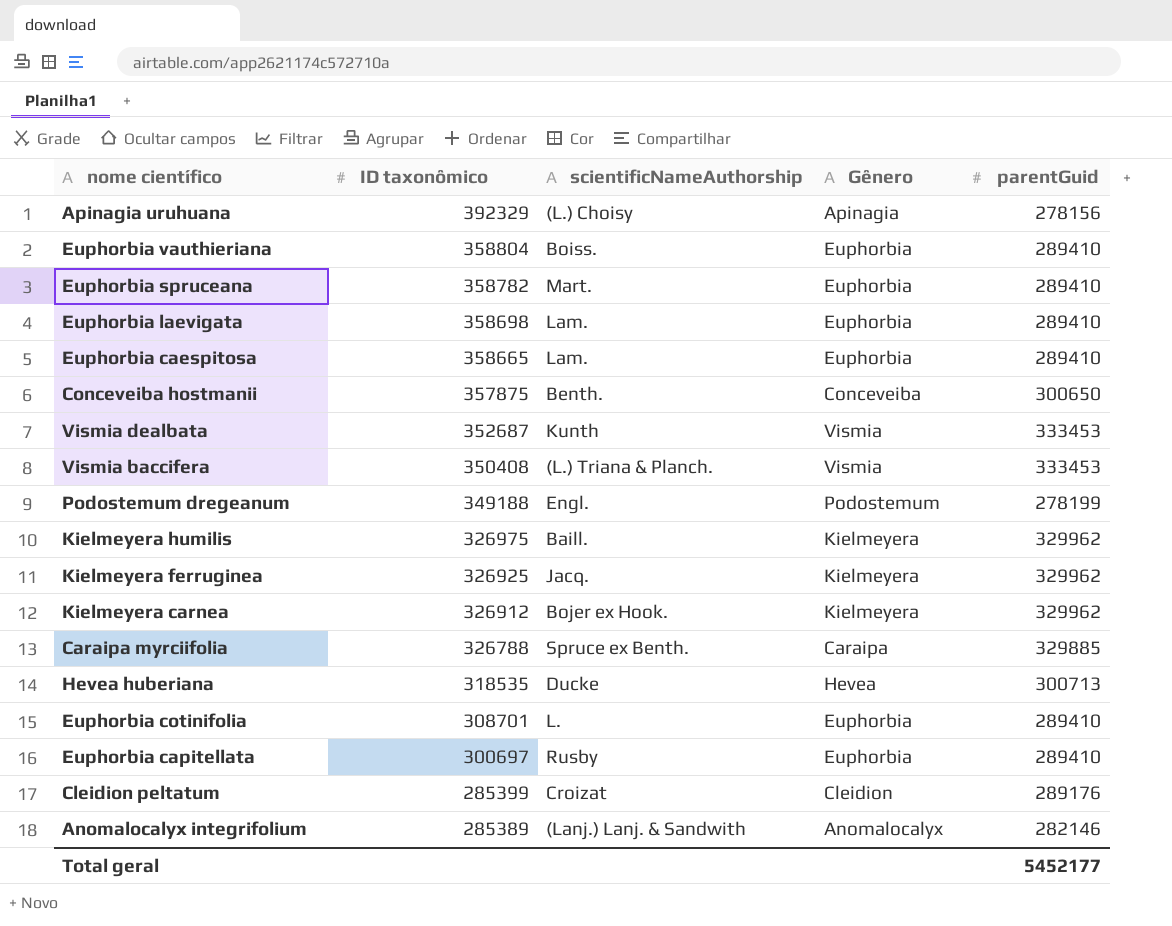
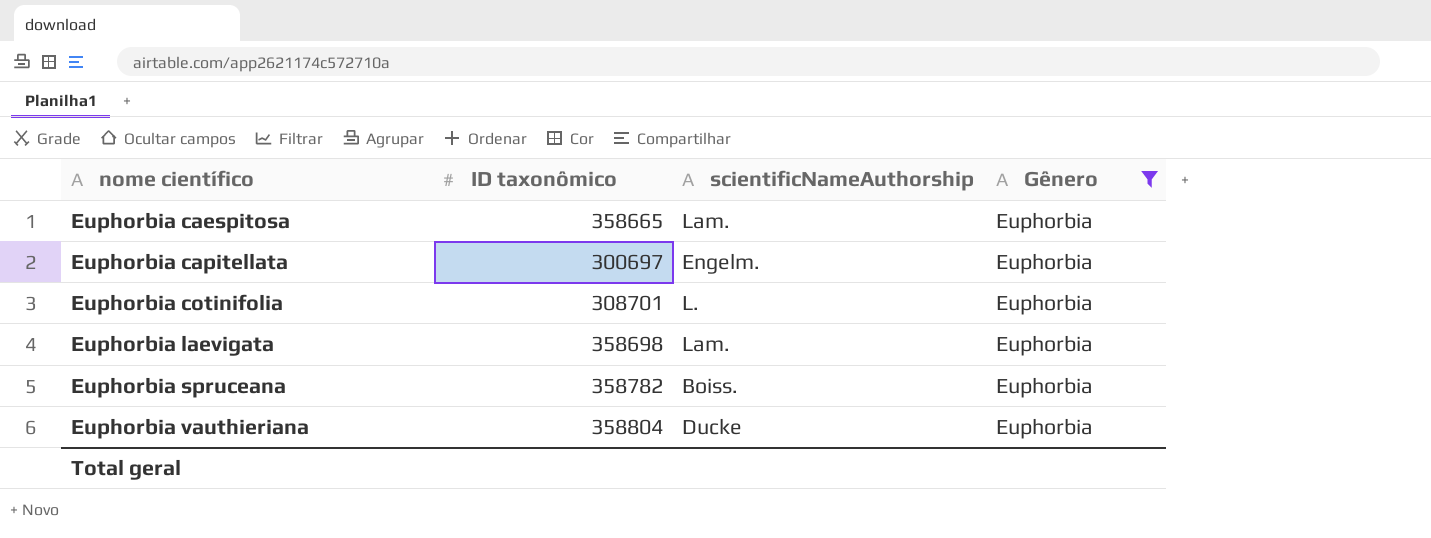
filter: none -> Gênero = Euphorbia
row order: ID taxonômico descending -> nome científico ascending
column parentGuid | position: 5 -> none
Euphorbia capitellata | scientificNameAuthorship: Rusby -> Engelm.
Euphorbia spruceana | scientificNameAuthorship: Mart. -> Boiss.
Euphorbia vauthieriana | scientificNameAuthorship: Boiss. -> Ducke

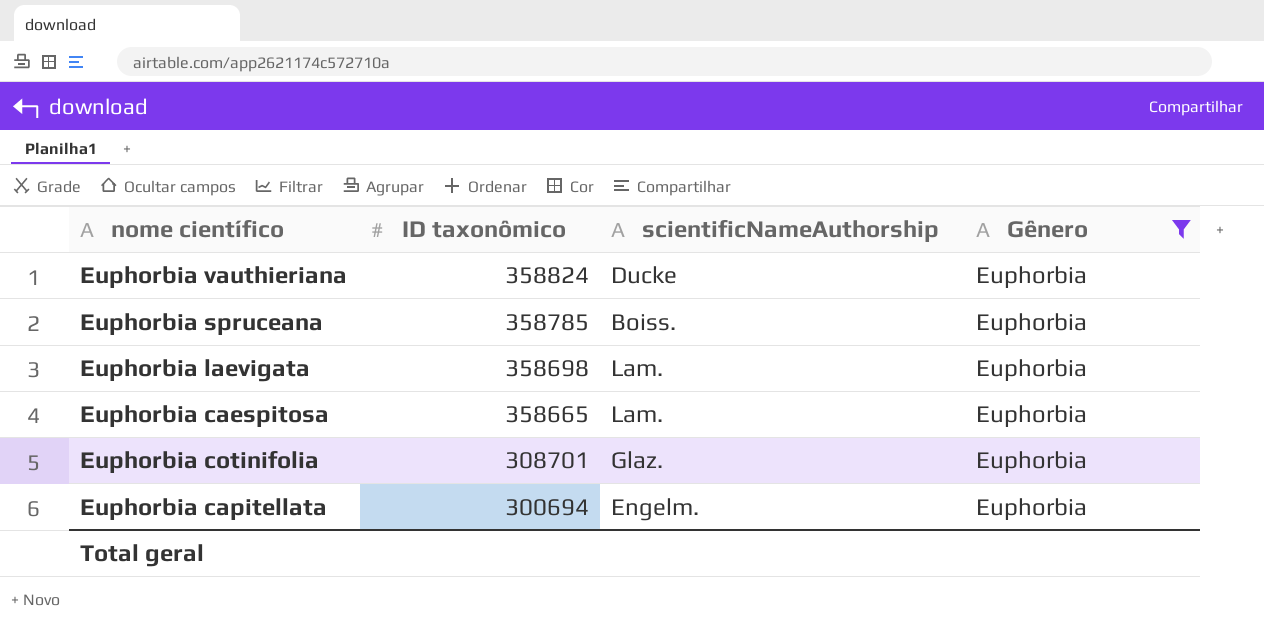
row order: nome científico ascending -> ID taxonômico descending
Euphorbia vauthieriana | ID taxonômico: 358804 -> 358824
Euphorbia spruceana | ID taxonômico: 358782 -> 358785
Euphorbia cotinifolia | scientificNameAuthorship: L. -> Glaz.
Euphorbia capitellata | ID taxonômico: 300697 -> 300694

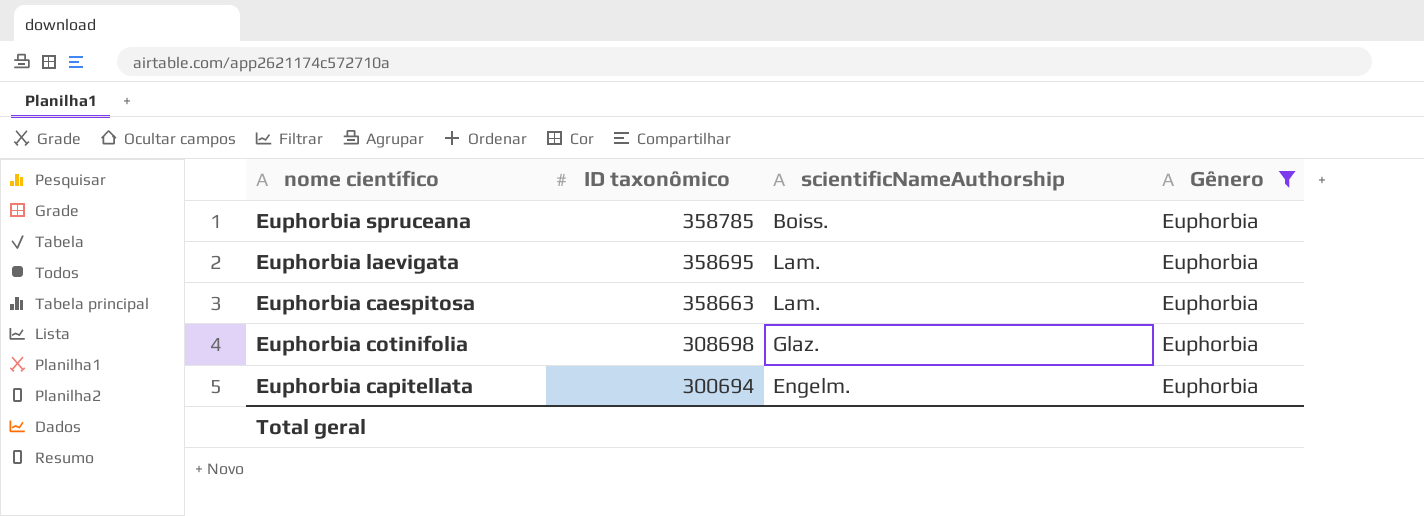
row Euphorbia vauthieriana: 358824 | Ducke | Euphorbia -> none
Euphorbia laevigata | ID taxonômico: 358698 -> 358695
Euphorbia caespitosa | ID taxonômico: 358665 -> 358663
Euphorbia cotinifolia | ID taxonômico: 308701 -> 308698

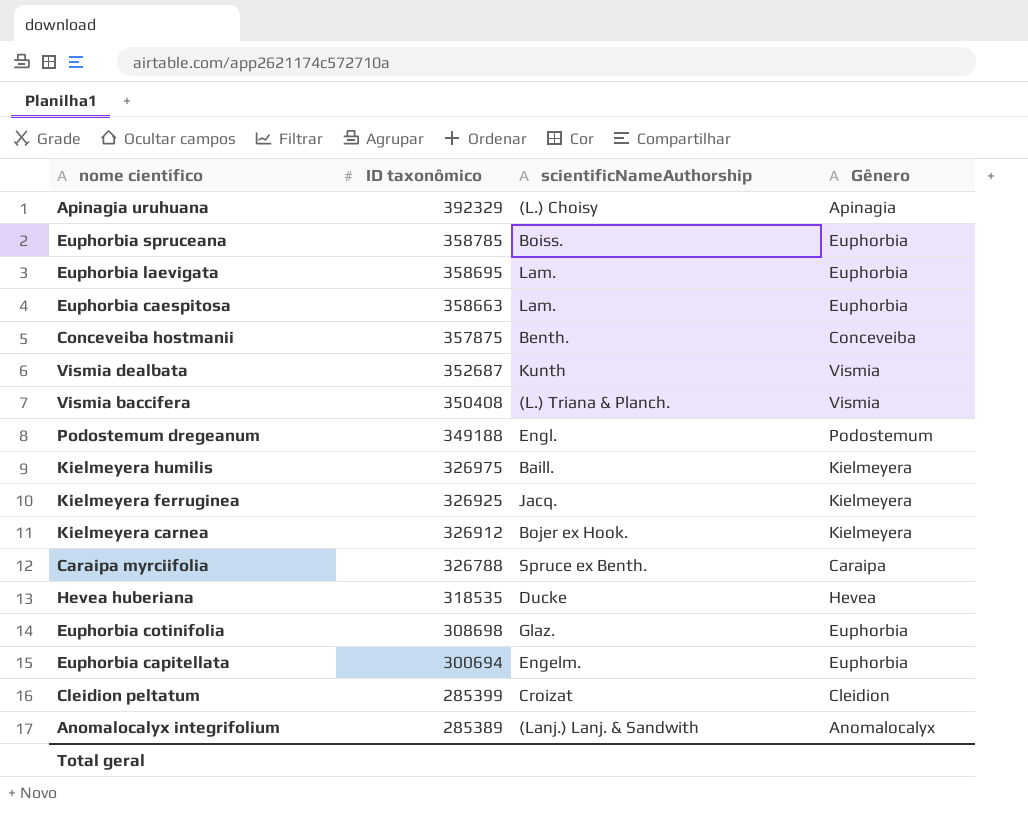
filter: Gênero = Euphorbia -> none

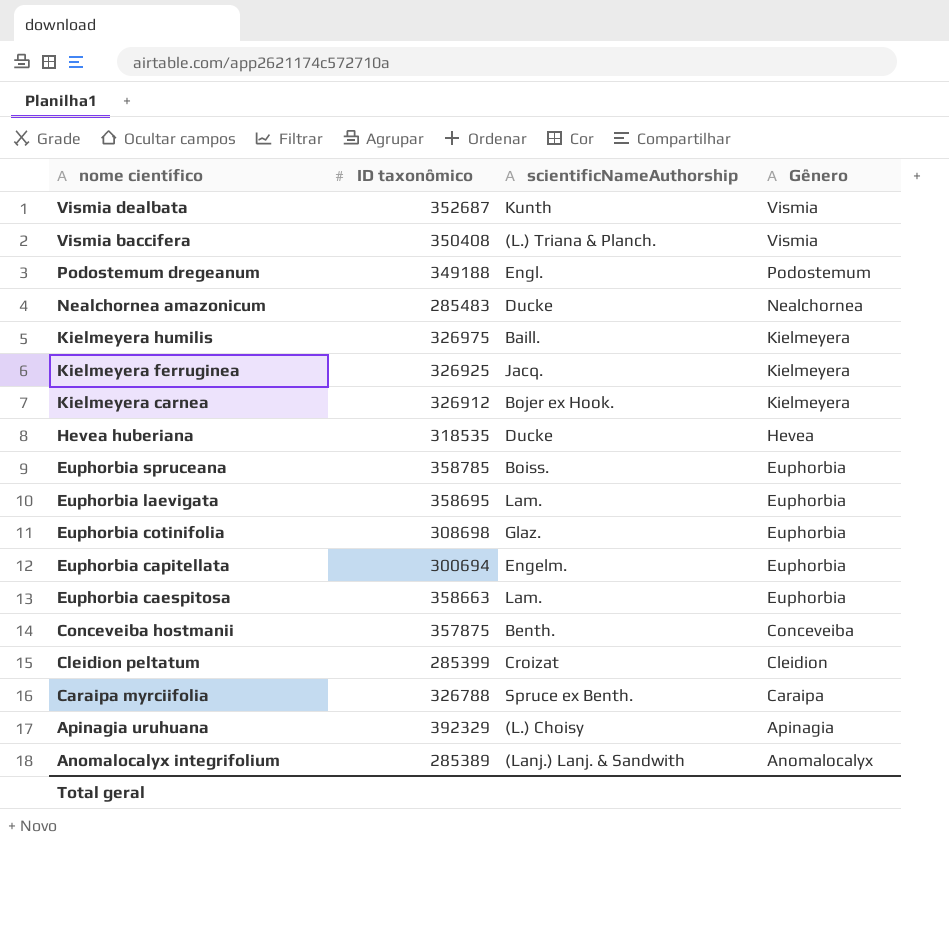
row order: ID taxonômico descending -> nome científico descending
row Nealchornea amazonicum: none -> 285483 | Ducke | Nealchornea

